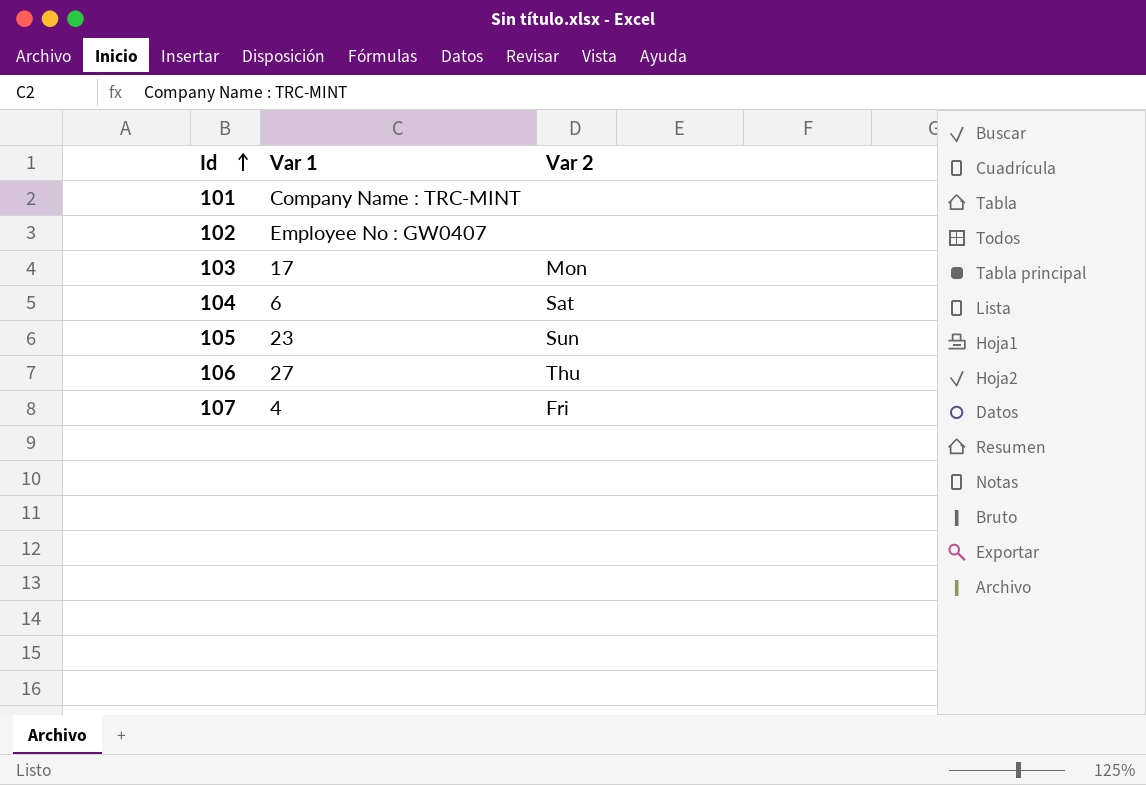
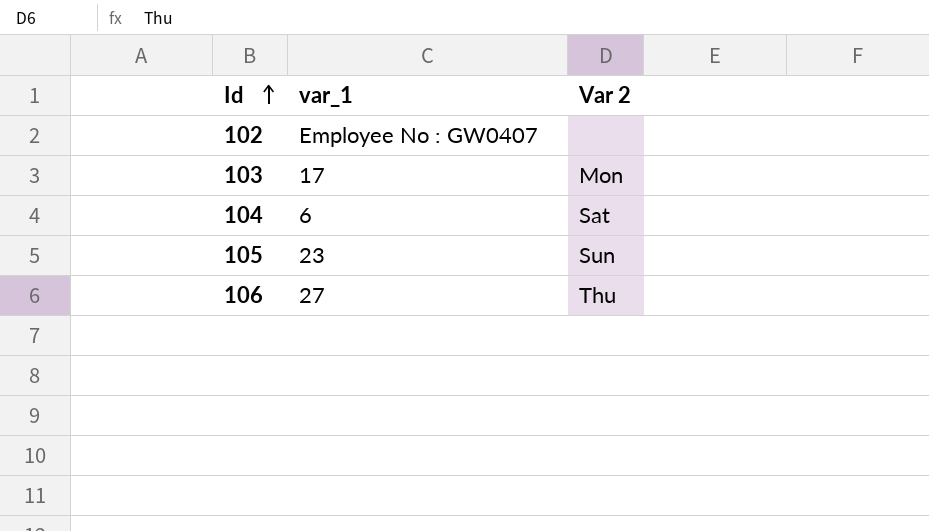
column name: Var 1 -> var_1
row 101: Company Name : TRC-MINT | none -> none
row 107: 4 | Fri -> none

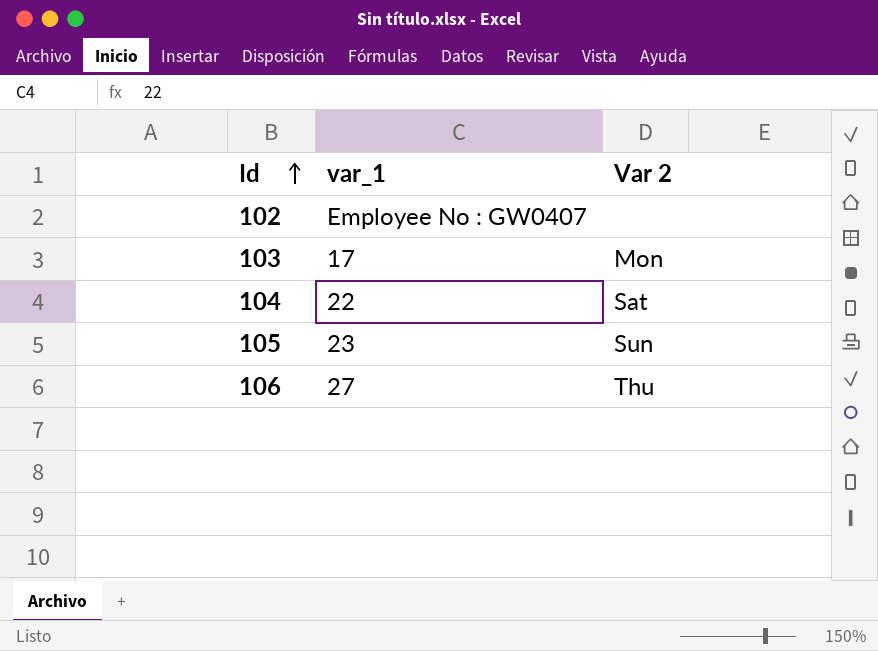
104 | var_1: 6 -> 22

